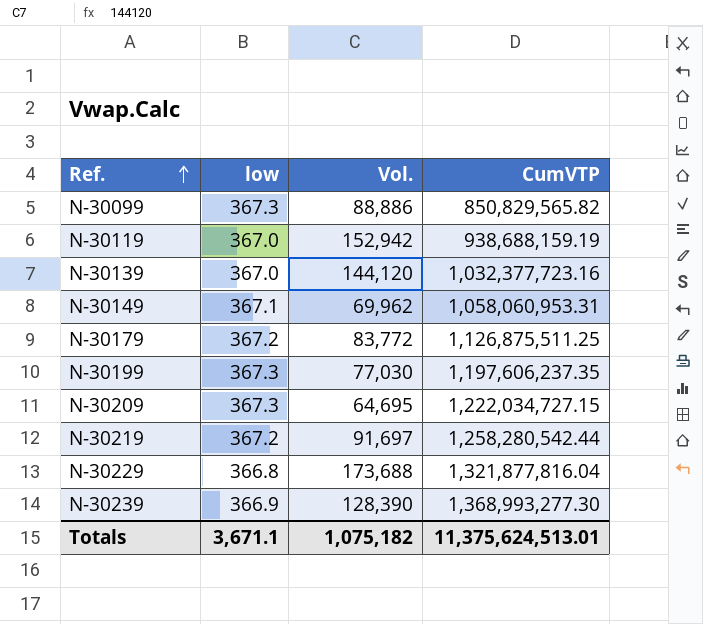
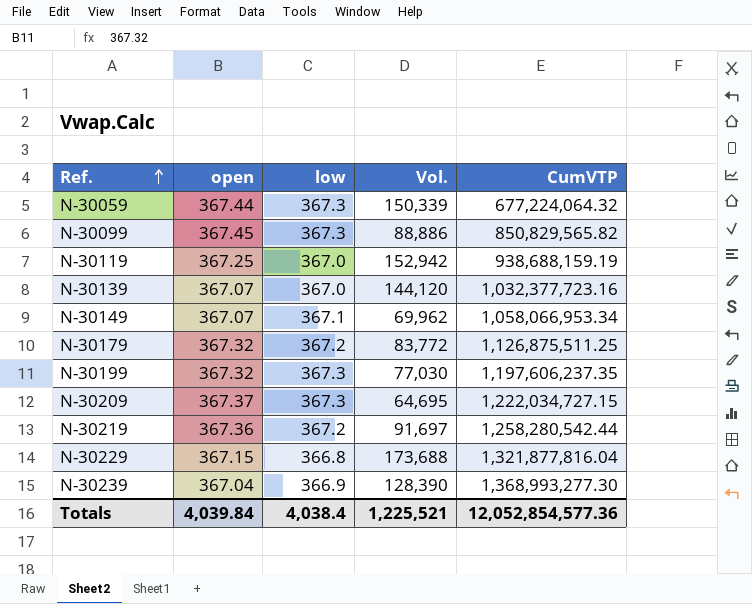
column open | position: none -> 2
row N-30059: none -> 367.44 | 367.3 | 150,339 | 677,224,064.32
N-30149 | CumVTP: 1,058,060,953.31 -> 1,058,066,953.34
Totals | low: 3,671.1 -> 4,038.4
Totals | Vol.: 1,075,182 -> 1,225,521
Totals | CumVTP: 11,375,624,513.01 -> 12,052,854,577.36

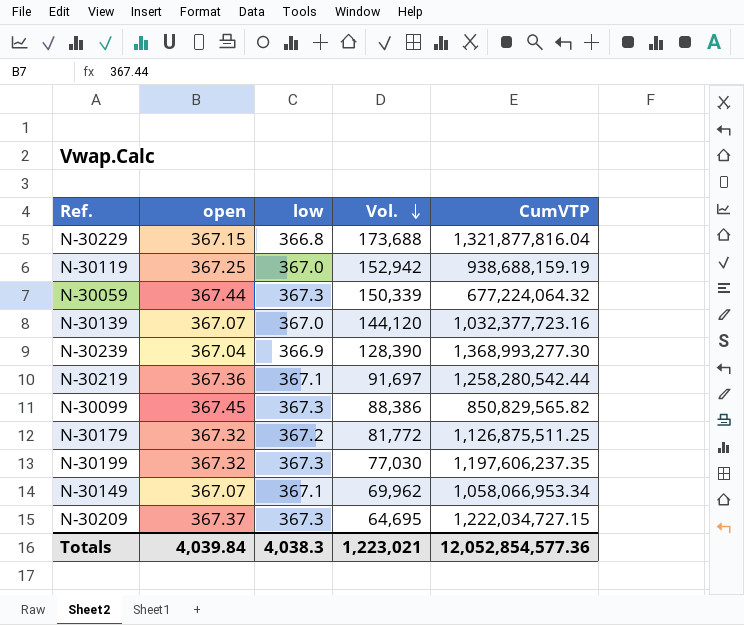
row order: Ref. ascending -> Vol. descending
N-30219 | low: 367.2 -> 367.1
N-30099 | Vol.: 88,886 -> 88,386
N-30179 | Vol.: 83,772 -> 81,772
Totals | low: 4,038.4 -> 4,038.3
Totals | Vol.: 1,225,521 -> 1,223,021

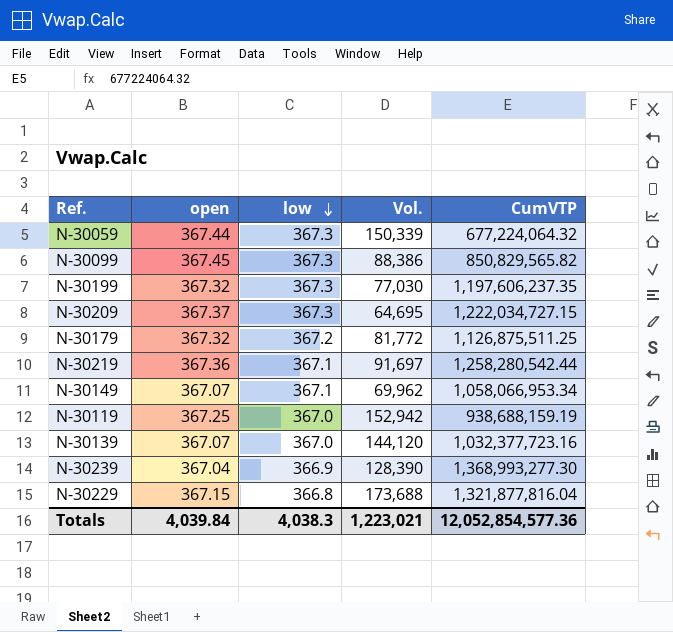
row order: Vol. descending -> low descending

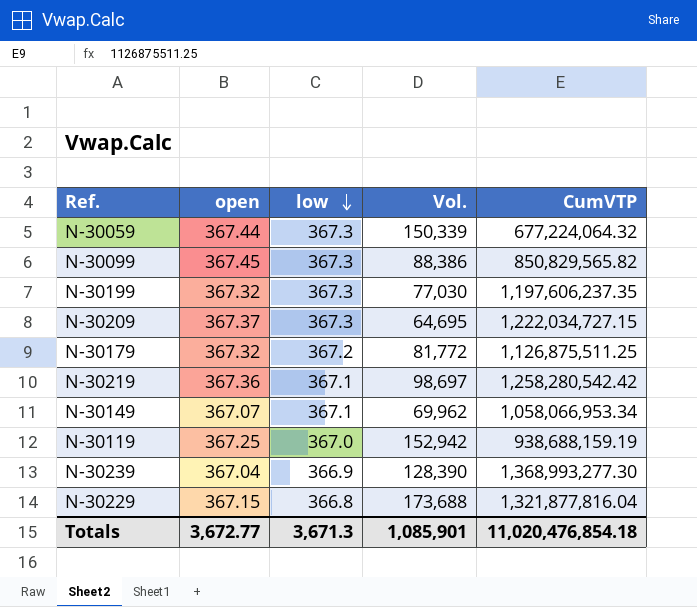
row N-30139: 367.07 | 367.0 | 144,120 | 1,032,377,723.16 -> none
N-30219 | Vol.: 91,697 -> 98,697
N-30219 | CumVTP: 1,258,280,542.44 -> 1,258,280,542.42
Totals | open: 4,039.84 -> 3,672.77
Totals | low: 4,038.3 -> 3,671.3
Totals | Vol.: 1,223,021 -> 1,085,901
Totals | CumVTP: 12,052,854,577.36 -> 11,020,476,854.18

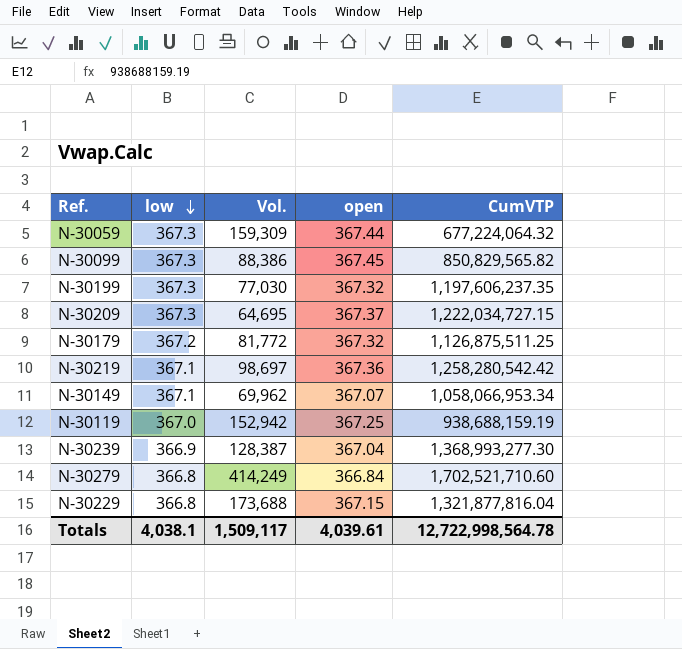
column open | position: 2 -> 4
N-30059 | Vol.: 150,339 -> 159,309
N-30239 | Vol.: 128,390 -> 128,387
row N-30279: none -> 366.8 | 414,249 | 366.84 | 1,702,521,710.60
Totals | low: 3,671.3 -> 4,038.1
Totals | Vol.: 1,085,901 -> 1,509,117
Totals | open: 3,672.77 -> 4,039.61
Totals | CumVTP: 11,020,476,854.18 -> 12,722,998,564.78

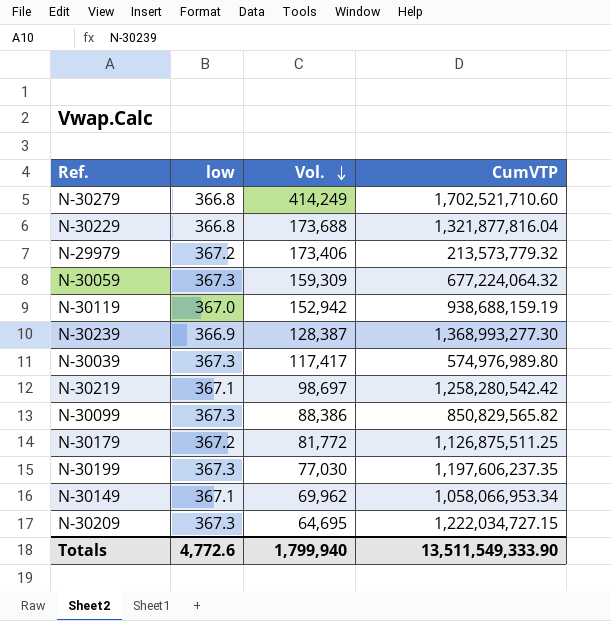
row order: low descending -> Vol. descending
column open | position: 4 -> none
row N-29979: none -> 367.2 | 173,406 | 213,573,779.32
row N-30039: none -> 367.3 | 117,417 | 574,976,989.80
Totals | low: 4,038.1 -> 4,772.6
Totals | Vol.: 1,509,117 -> 1,799,940
Totals | CumVTP: 12,722,998,564.78 -> 13,511,549,333.90

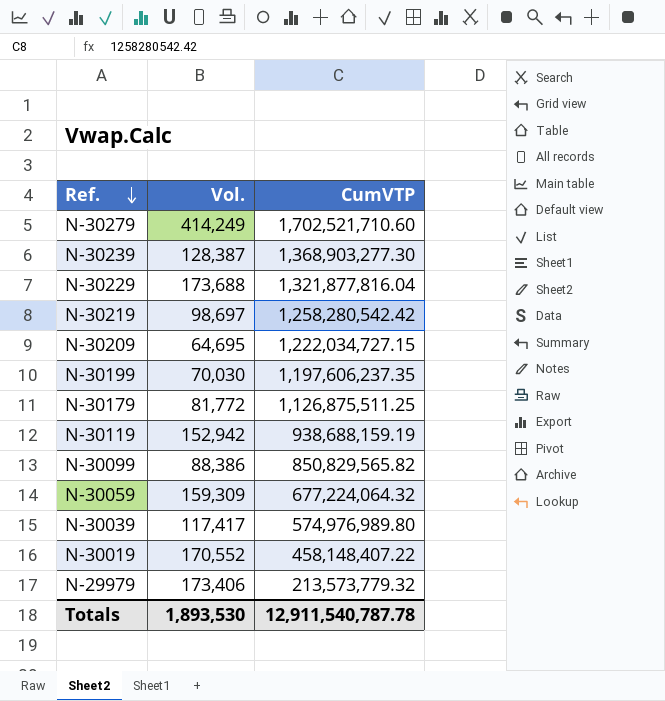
row order: Vol. descending -> Ref. descending
column low | position: 2 -> none
row N-30149: 367.1 | 69,962 | 1,058,066,953.34 -> none
N-30239 | CumVTP: 1,368,993,277.30 -> 1,368,903,277.30
N-30199 | Vol.: 77,030 -> 70,030
row N-30019: none -> 170,552 | 458,148,407.22
Totals | Vol.: 1,799,940 -> 1,893,530
Totals | CumVTP: 13,511,549,333.90 -> 12,911,540,787.78

